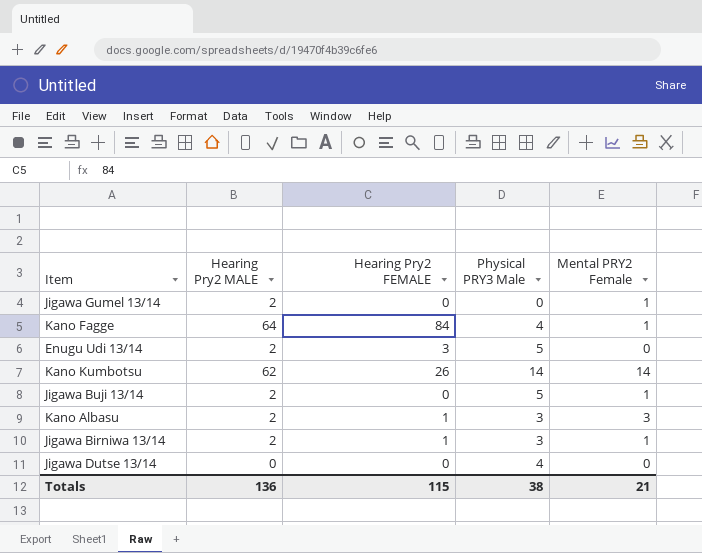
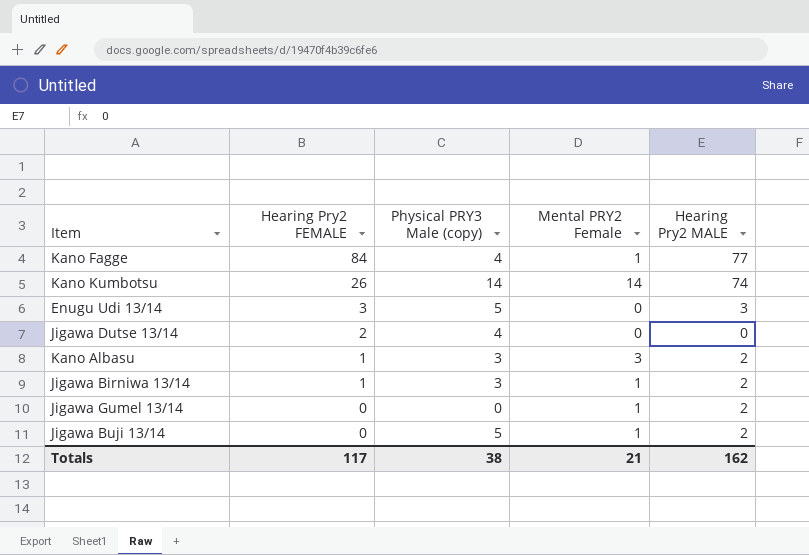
row order: none -> Hearing Pry2 FEMALE descending
column name: Physical PRY3 Male -> Physical PRY3 Male (copy)
column Hearing Pry2 MALE | position: 2 -> 5
Kano Fagge | Hearing Pry2 MALE: 64 -> 77
Kano Kumbotsu | Hearing Pry2 MALE: 62 -> 74
Enugu Udi 13/14 | Hearing Pry2 MALE: 2 -> 3
Jigawa Dutse 13/14 | Hearing Pry2 FEMALE: 0 -> 2
Totals | Hearing Pry2 FEMALE: 115 -> 117
Totals | Hearing Pry2 MALE: 136 -> 162

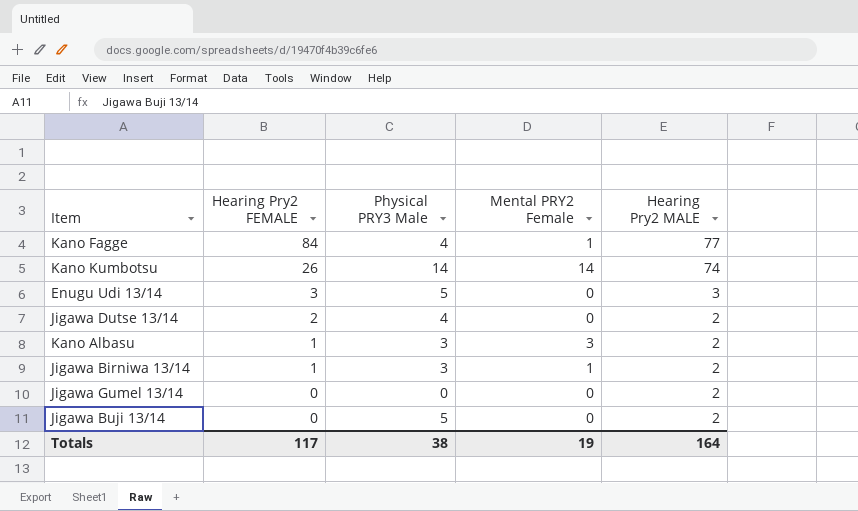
column name: Physical PRY3 Male (copy) -> Physical PRY3 Male
Jigawa Dutse 13/14 | Hearing Pry2 MALE: 0 -> 2
Jigawa Gumel 13/14 | Mental PRY2 Female: 1 -> 0
Jigawa Buji 13/14 | Mental PRY2 Female: 1 -> 0
Totals | Mental PRY2 Female: 21 -> 19
Totals | Hearing Pry2 MALE: 162 -> 164

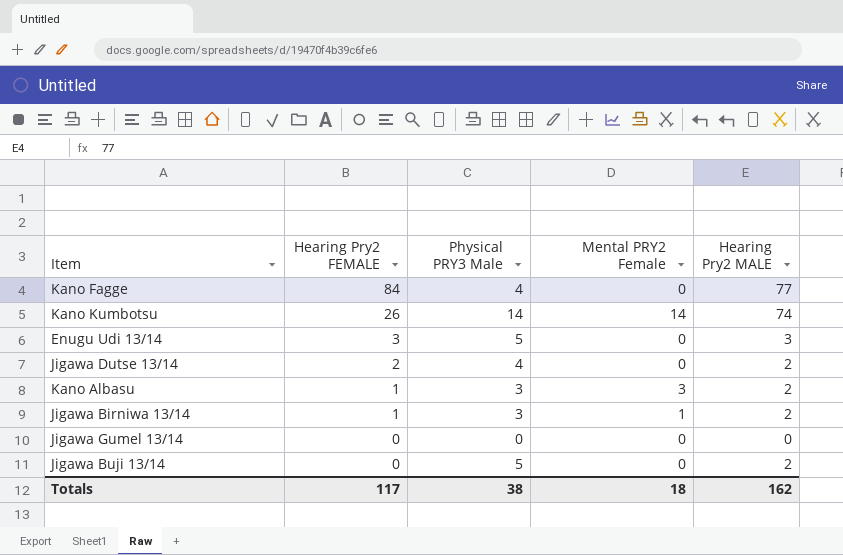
Kano Fagge | Mental PRY2 Female: 1 -> 0
Jigawa Gumel 13/14 | Hearing Pry2 MALE: 2 -> 0
Totals | Mental PRY2 Female: 19 -> 18
Totals | Hearing Pry2 MALE: 164 -> 162

